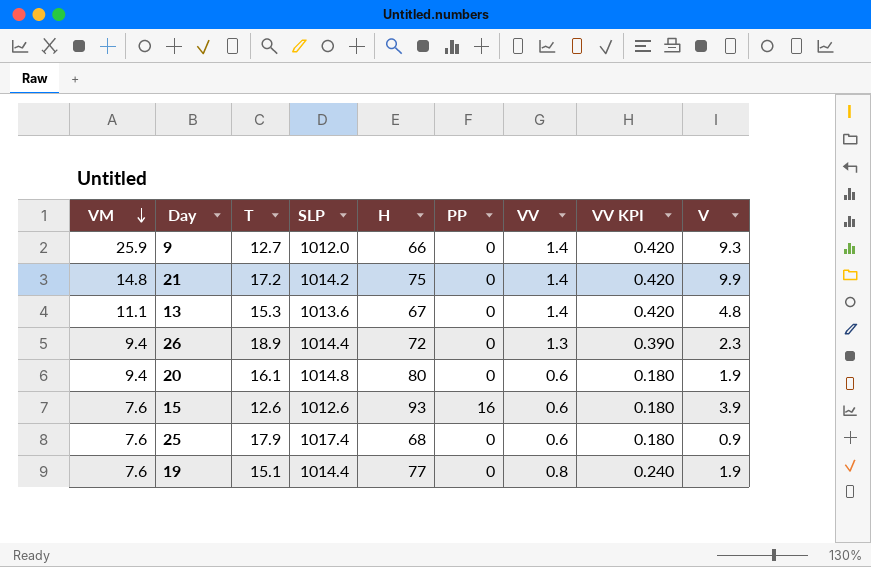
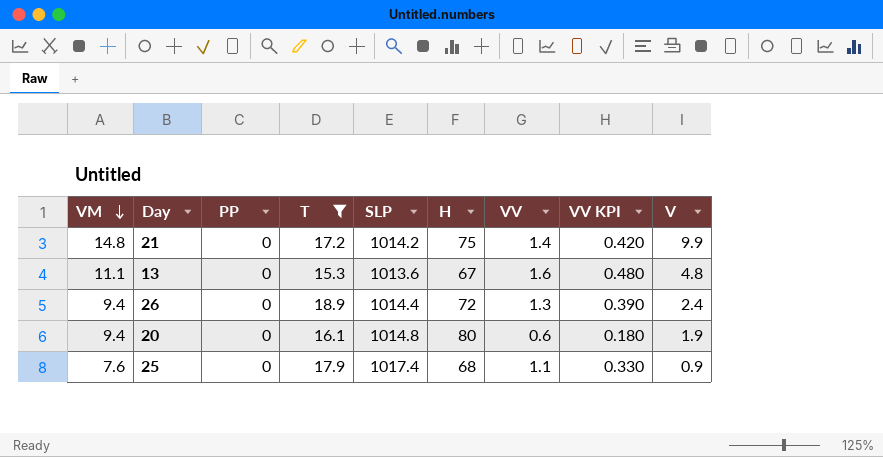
filter: none -> T >= 15.3
column PP | position: 6 -> 3
13 | VV: 1.4 -> 1.6
13 | VV KPI: 0.420 -> 0.480
26 | V: 2.3 -> 2.4
25 | VV: 0.6 -> 1.1
25 | VV KPI: 0.180 -> 0.330

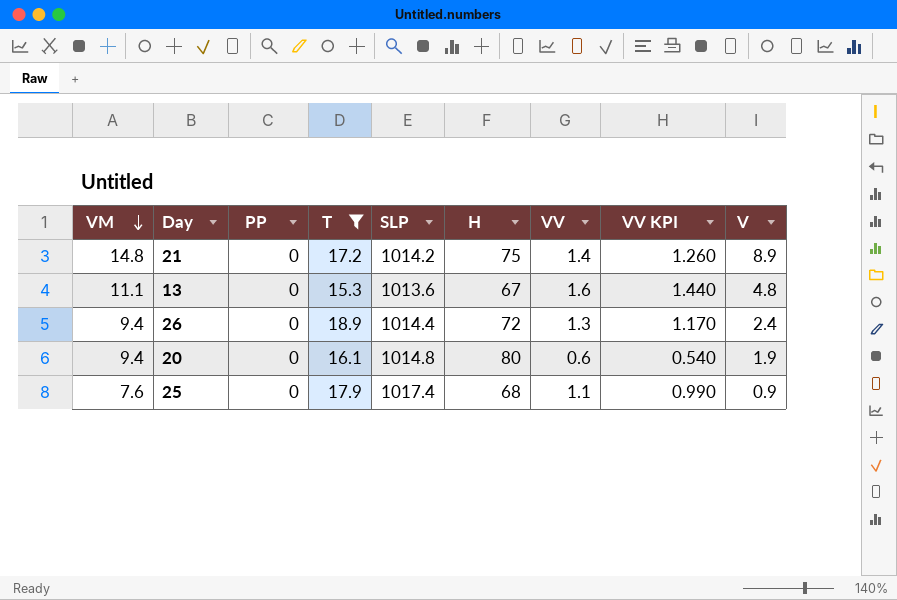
column VV KPI | formula: [VV] * 0.3 -> [VV] * 0.9
21 | V: 9.9 -> 8.9

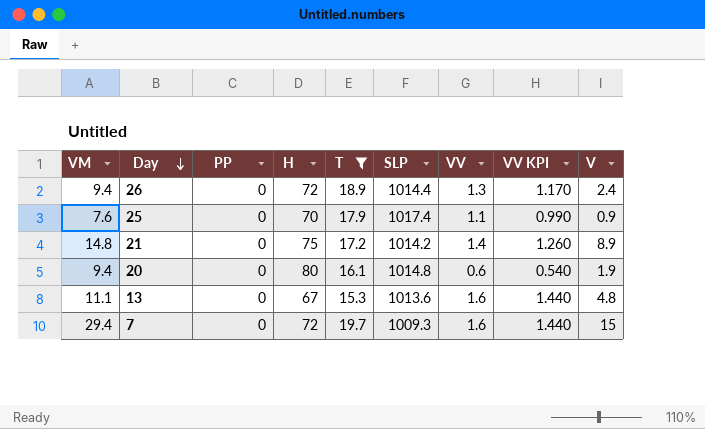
row order: VM descending -> Day descending
column H | position: 6 -> 4
25 | H: 68 -> 70
row 7: none -> 29.4 | 0 | 72 | 19.7 | 1009.3 | 1.6 | 1.440 | 15

